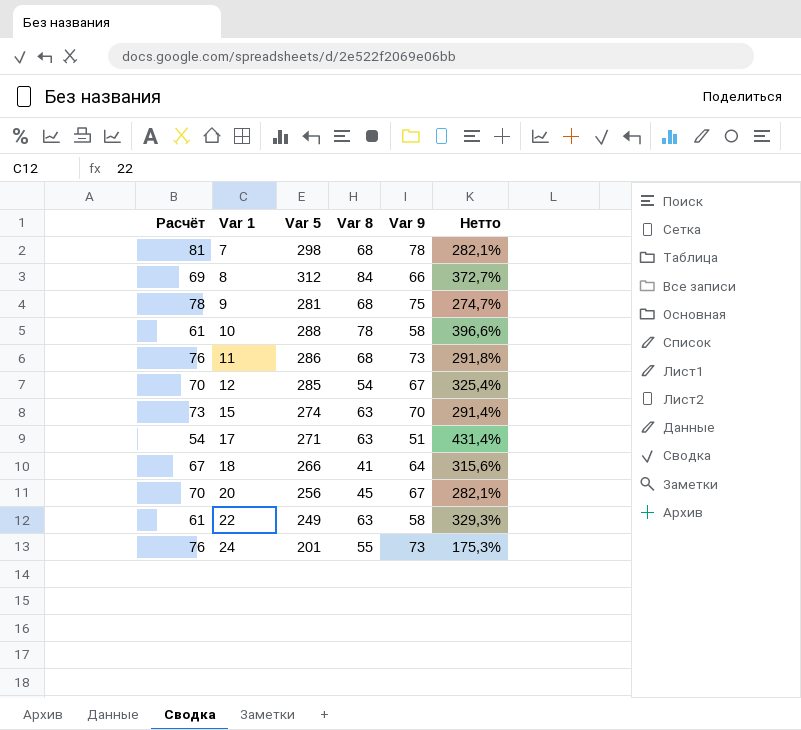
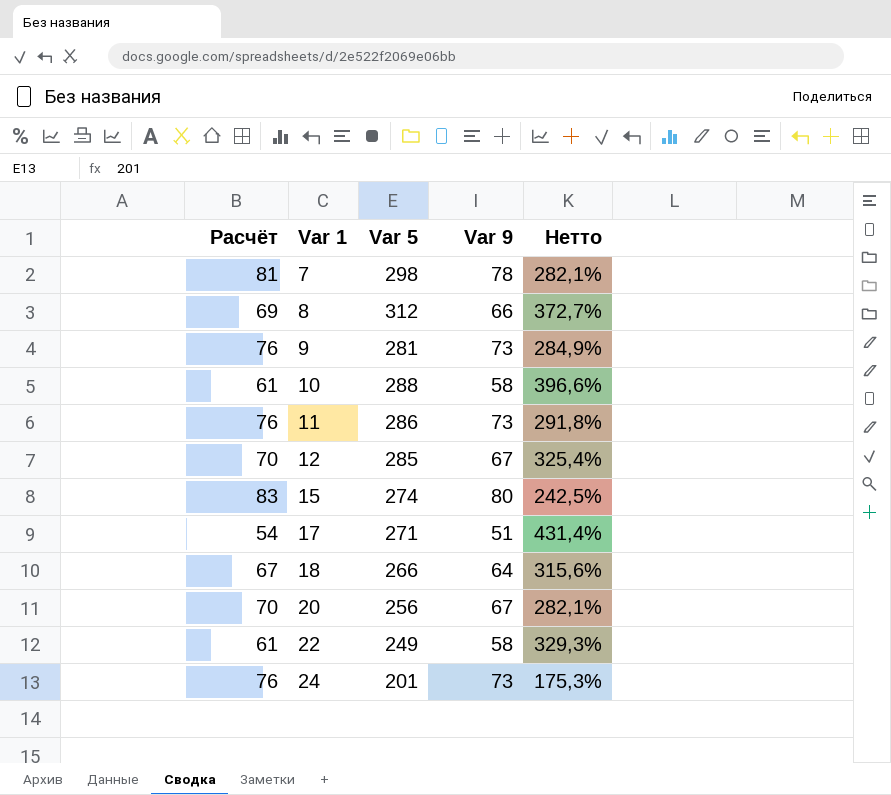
column Var 8 | position: 4 -> none
9 | Расчёт: 78 -> 76
9 | Var 9: 75 -> 73
9 | Нетто: 274,7% -> 284,9%
15 | Расчёт: 73 -> 83
15 | Var 9: 70 -> 80
15 | Нетто: 291,4% -> 242,5%

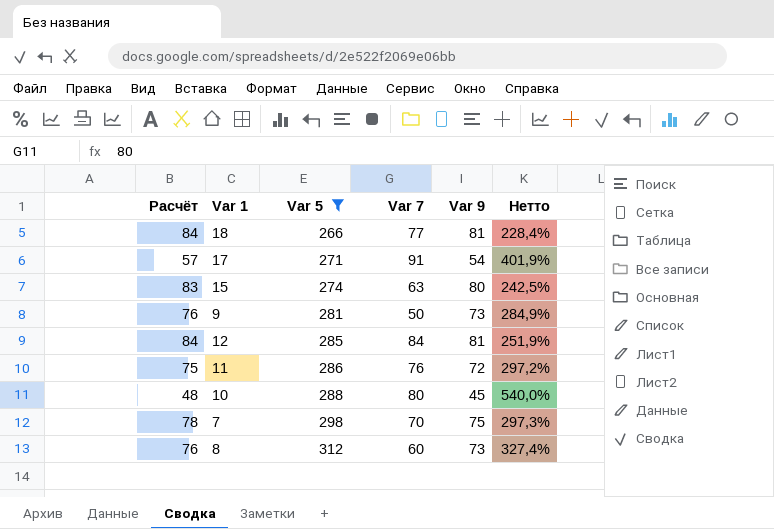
filter: none -> Var 5 >= 266
row order: Var 1 ascending -> Var 5 ascending
column Var 7 | position: none -> 4
18 | Расчёт: 67 -> 84
18 | Var 9: 64 -> 81
18 | Нетто: 315,6% -> 228,4%
17 | Расчёт: 54 -> 57
17 | Var 9: 51 -> 54
17 | Нетто: 431,4% -> 401,9%
12 | Расчёт: 70 -> 84
12 | Var 9: 67 -> 81
12 | Нетто: 325,4% -> 251,9%
11 | Расчёт: 76 -> 75
11 | Var 9: 73 -> 72
11 | Нетто: 291,8% -> 297,2%
10 | Расчёт: 61 -> 48
10 | Var 9: 58 -> 45
10 | Нетто: 396,6% -> 540,0%
7 | Расчёт: 81 -> 78
7 | Var 9: 78 -> 75
7 | Нетто: 282,1% -> 297,3%
8 | Расчёт: 69 -> 76
8 | Var 9: 66 -> 73
8 | Нетто: 372,7% -> 327,4%

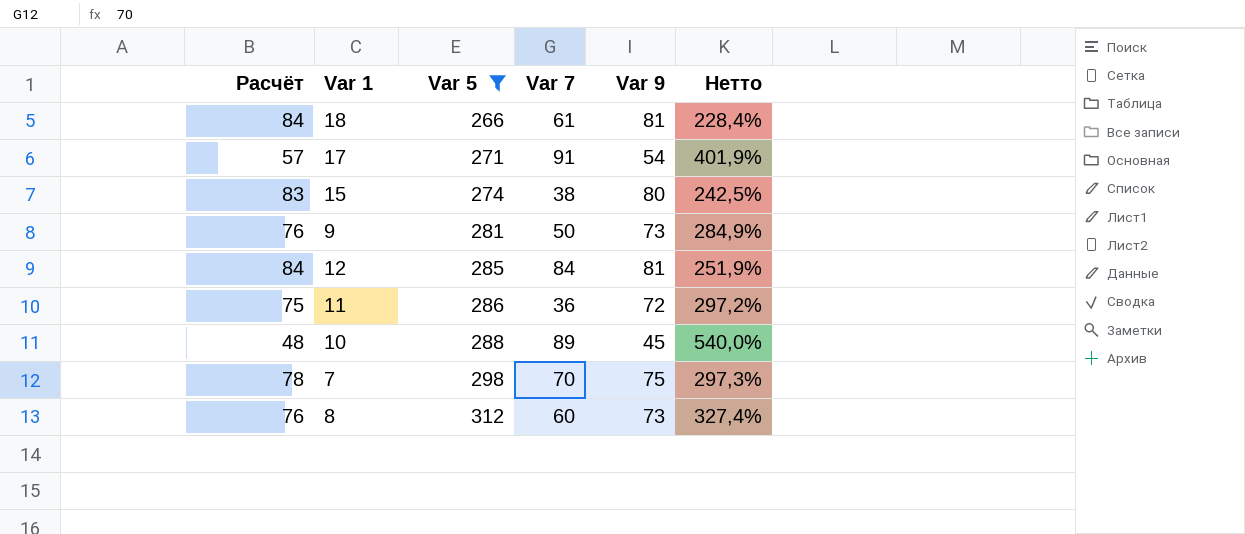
18 | Var 7: 77 -> 61
15 | Var 7: 63 -> 38
11 | Var 7: 76 -> 36
10 | Var 7: 80 -> 89

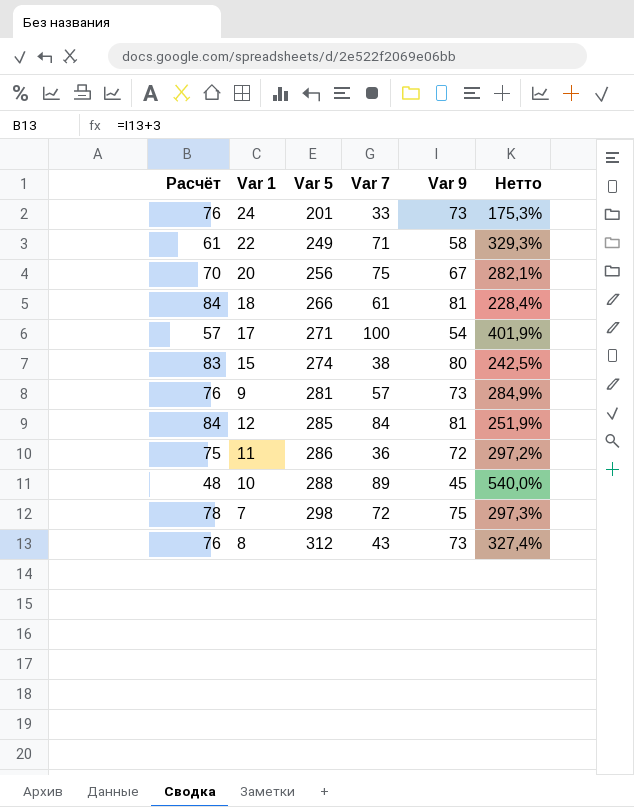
filter: Var 5 >= 266 -> none
17 | Var 7: 91 -> 100
9 | Var 7: 50 -> 57
7 | Var 7: 70 -> 72
8 | Var 7: 60 -> 43

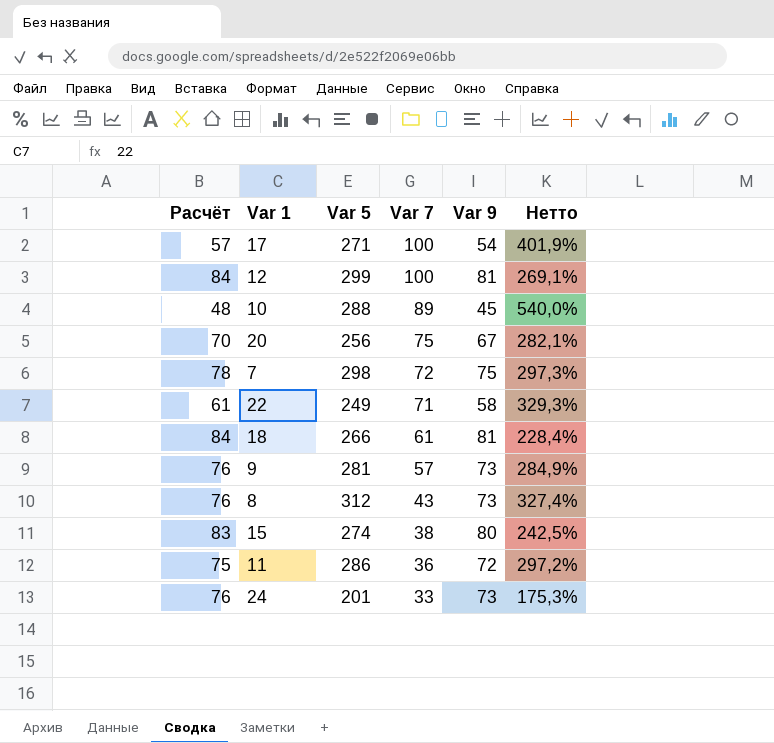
row order: Var 5 ascending -> Var 7 descending
12 | Var 5: 285 -> 299
12 | Var 7: 84 -> 100
12 | Нетто: 251,9% -> 269,1%

